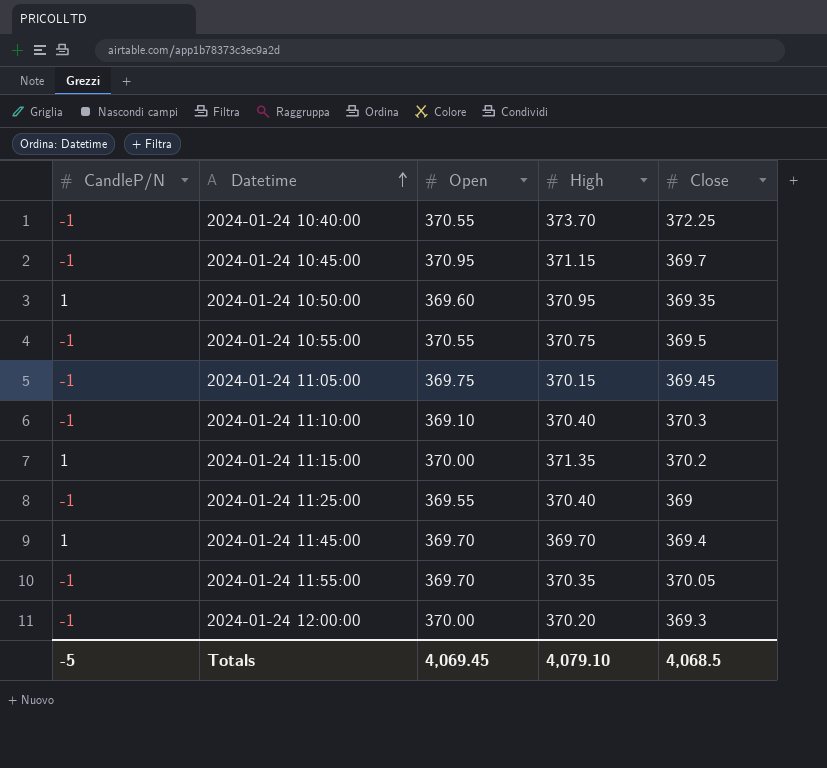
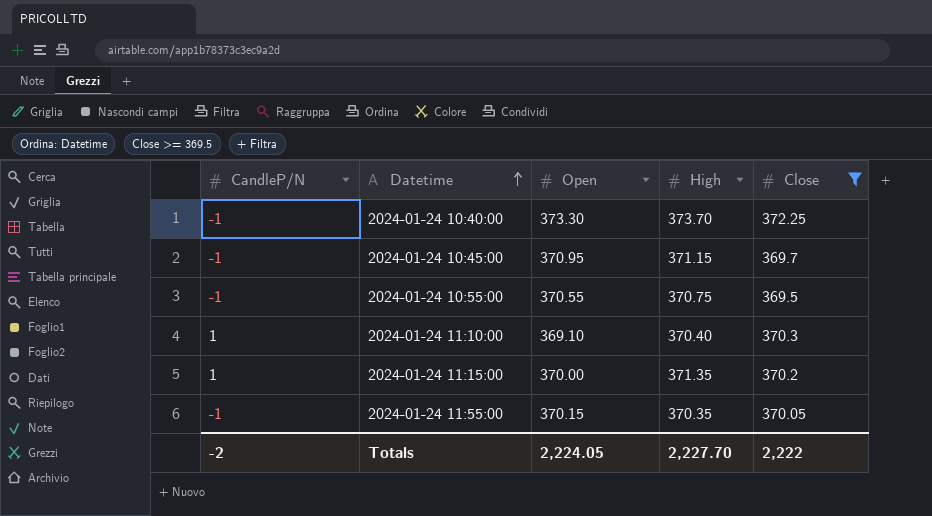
filter: none -> Close >= 369.5
2024-01-24 10:40:00 | Open: 370.55 -> 373.30
2024-01-24 11:10:00 | CandleP/N: -1 -> 1
2024-01-24 11:55:00 | Open: 369.70 -> 370.15
Totals | CandleP/N: -5 -> -2
Totals | Open: 4,069.45 -> 2,224.05
Totals | High: 4,079.10 -> 2,227.70
Totals | Close: 4,068.5 -> 2,222

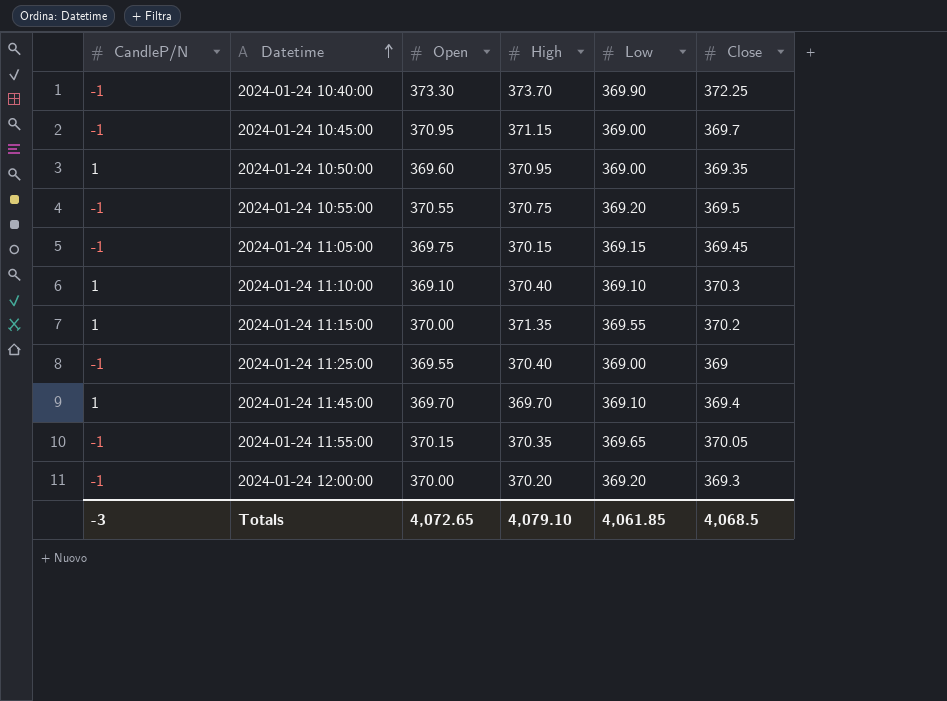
filter: Close >= 369.5 -> none
column Low | position: none -> 5
Totals | CandleP/N: -2 -> -3
Totals | Open: 2,224.05 -> 4,072.65
Totals | High: 2,227.70 -> 4,079.10
Totals | Close: 2,222 -> 4,068.5

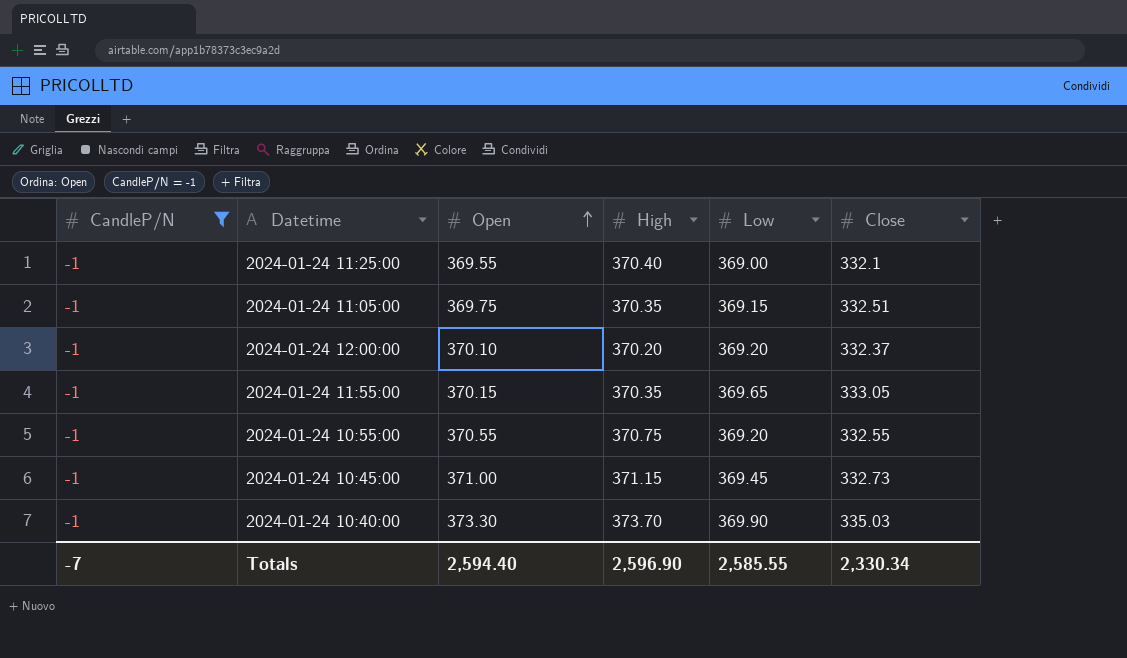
filter: none -> CandleP/N = -1
row order: Datetime ascending -> Open ascending
2024-01-24 11:25:00 | Close: 369 -> 332.1
2024-01-24 11:05:00 | High: 370.15 -> 370.35
2024-01-24 11:05:00 | Close: 369.45 -> 332.51
2024-01-24 12:00:00 | Open: 370.00 -> 370.10
2024-01-24 12:00:00 | Close: 369.3 -> 332.37
2024-01-24 11:55:00 | Close: 370.05 -> 333.05
2024-01-24 10:55:00 | Close: 369.5 -> 332.55
2024-01-24 10:45:00 | Open: 370.95 -> 371.00
2024-01-24 10:45:00 | Low: 369.00 -> 369.45
2024-01-24 10:45:00 | Close: 369.7 -> 332.73
2024-01-24 10:40:00 | Close: 372.25 -> 335.03
Totals | CandleP/N: -3 -> -7
Totals | Open: 4,072.65 -> 2,594.40
Totals | High: 4,079.10 -> 2,596.90
Totals | Low: 4,061.85 -> 2,585.55
Totals | Close: 4,068.5 -> 2,330.34

